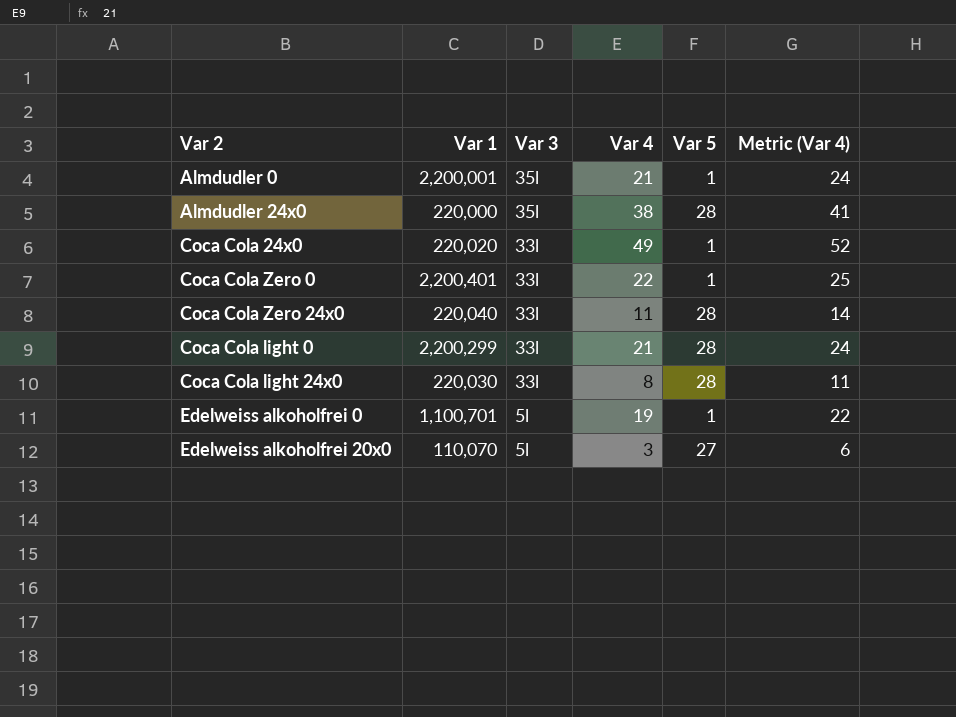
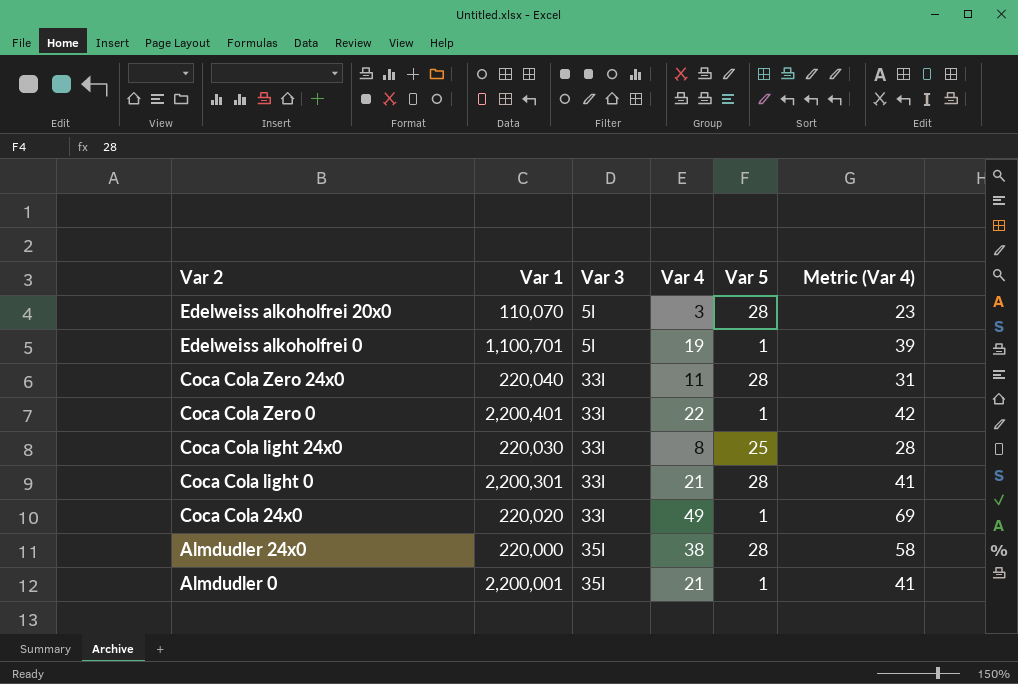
row order: Var 3 descending -> Var 2 descending
column Metric (Var 4) | formula: [Var 4] + 3 -> [Var 4] + 20
Edelweiss alkoholfrei 20x0 | Var 5: 27 -> 28
Coca Cola light 24x0 | Var 5: 28 -> 25
Coca Cola light 0 | Var 1: 2,200,299 -> 2,200,301

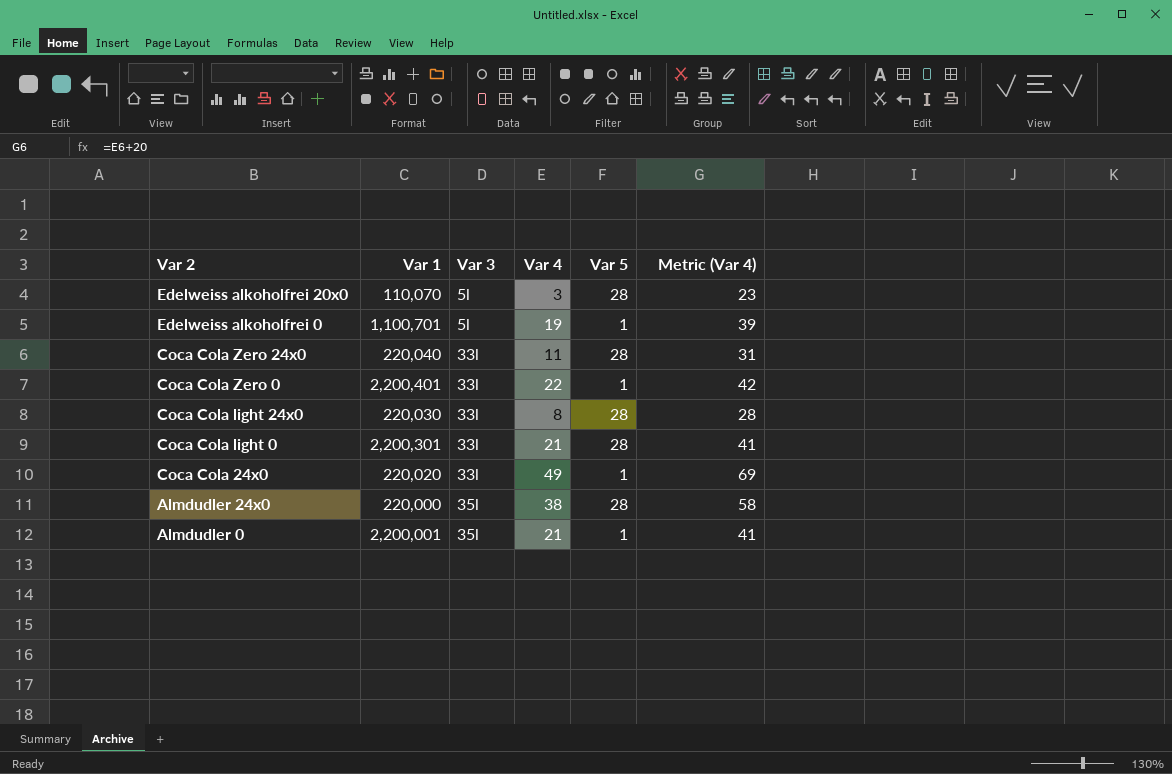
Coca Cola light 24x0 | Var 5: 25 -> 28

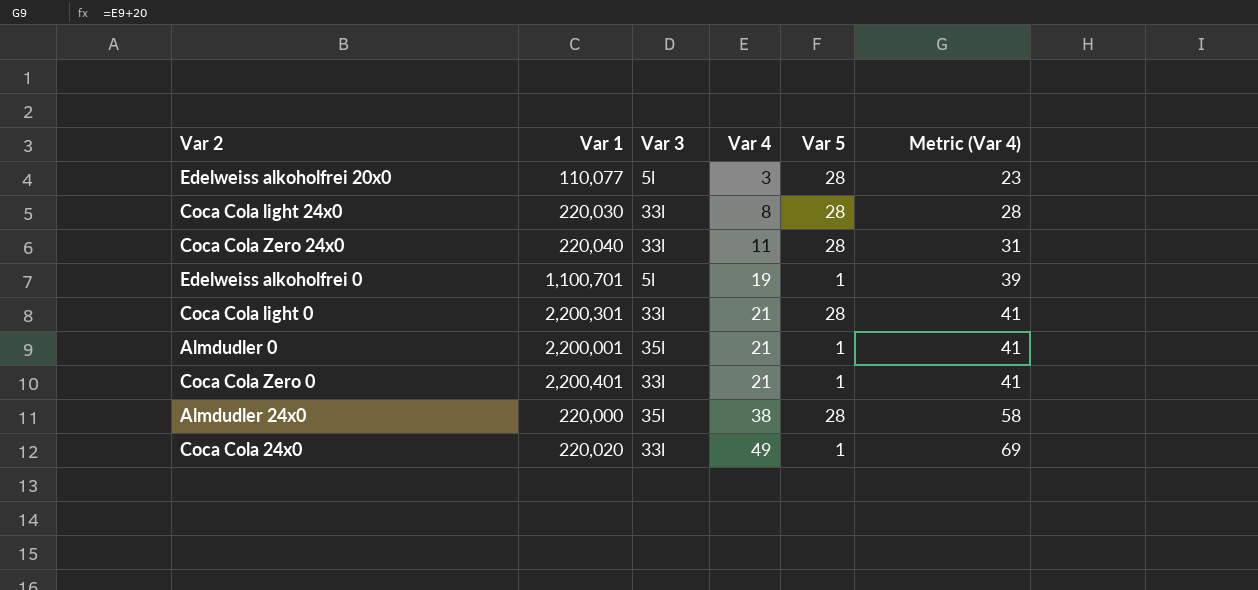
row order: Var 2 descending -> Var 4 ascending
Edelweiss alkoholfrei 20x0 | Var 1: 110,070 -> 110,077
Coca Cola Zero 0 | Var 4: 22 -> 21
Coca Cola Zero 0 | Metric (Var 4): 42 -> 41

